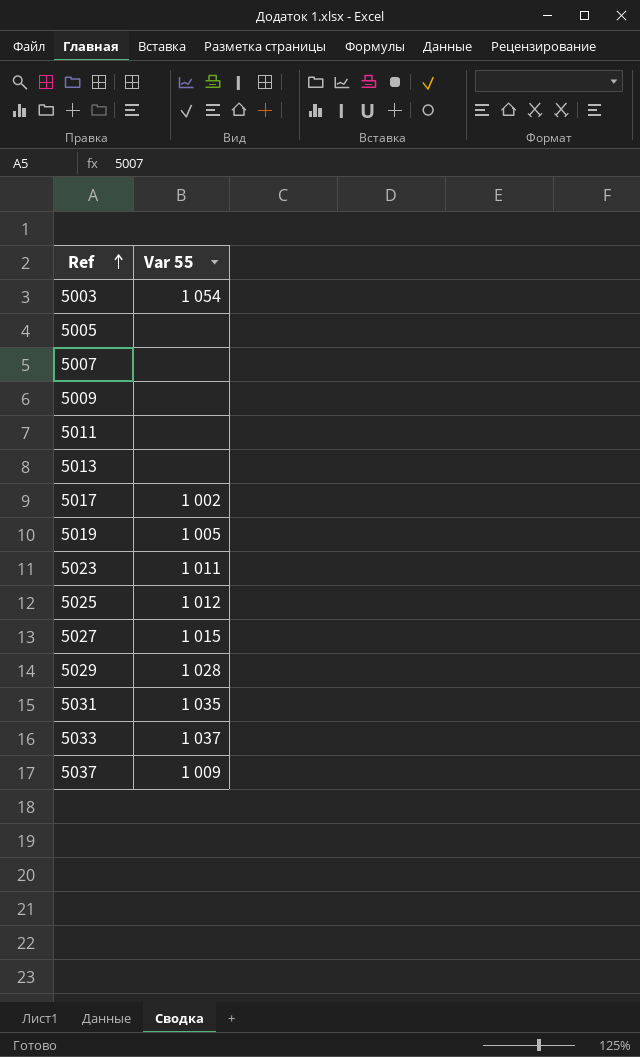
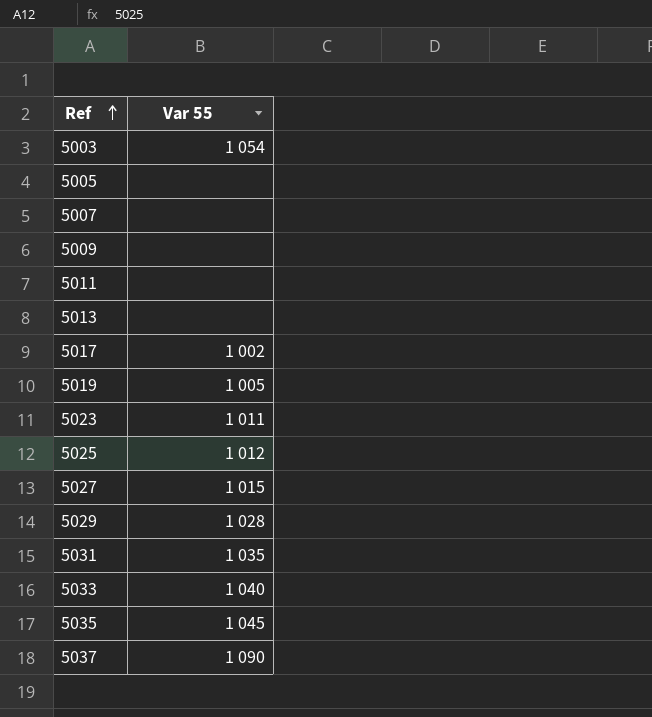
5033 | Var 55: 1 037 -> 1 040
row 5035: none -> 1 045
5037 | Var 55: 1 009 -> 1 090

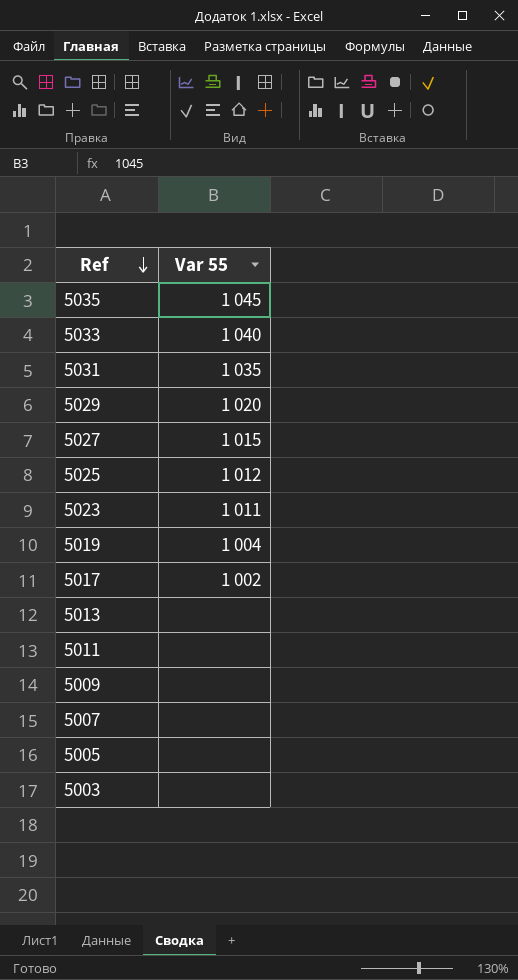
row order: Ref ascending -> Ref descending
row 5037: 1 090 -> none
5029 | Var 55: 1 028 -> 1 020
5019 | Var 55: 1 005 -> 1 004
5003 | Var 55: 1 054 -> none

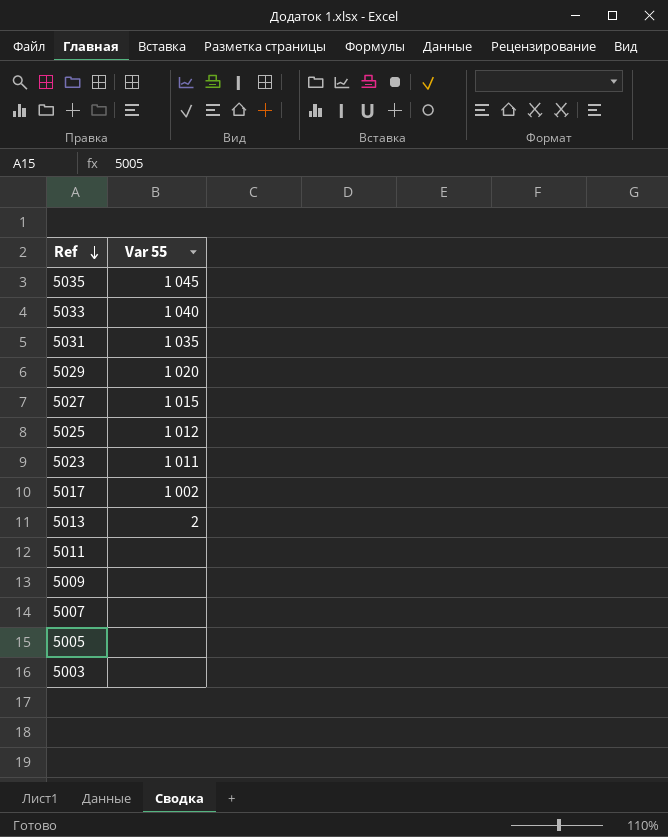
row 5019: 1 004 -> none
5013 | Var 55: none -> 2

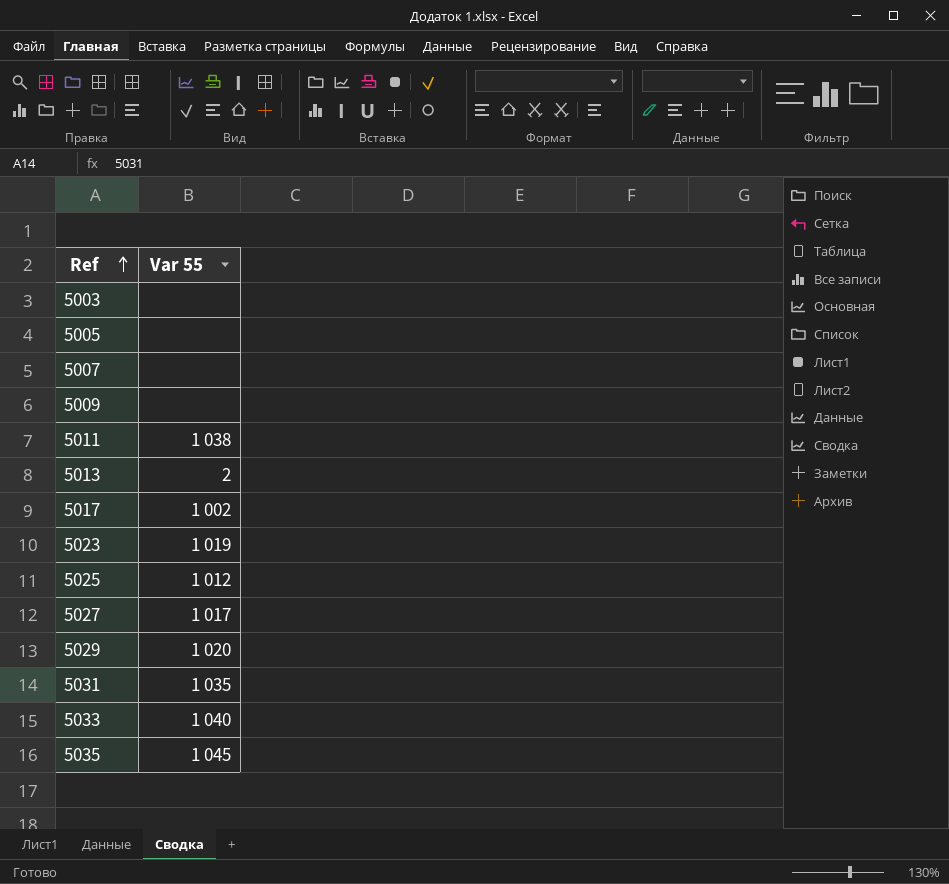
row order: Ref descending -> Ref ascending
5011 | Var 55: none -> 1 038
5023 | Var 55: 1 011 -> 1 019
5027 | Var 55: 1 015 -> 1 017

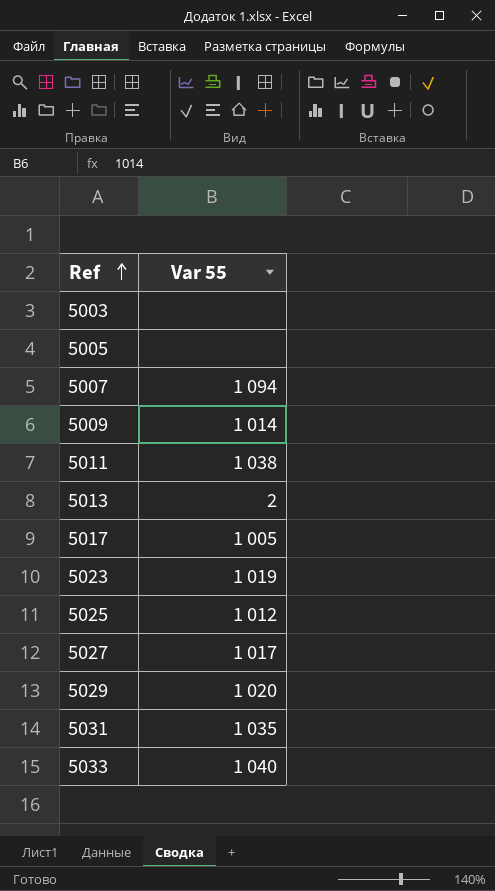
row 5035: 1 045 -> none
5007 | Var 55: none -> 1 094
5009 | Var 55: none -> 1 014
5017 | Var 55: 1 002 -> 1 005

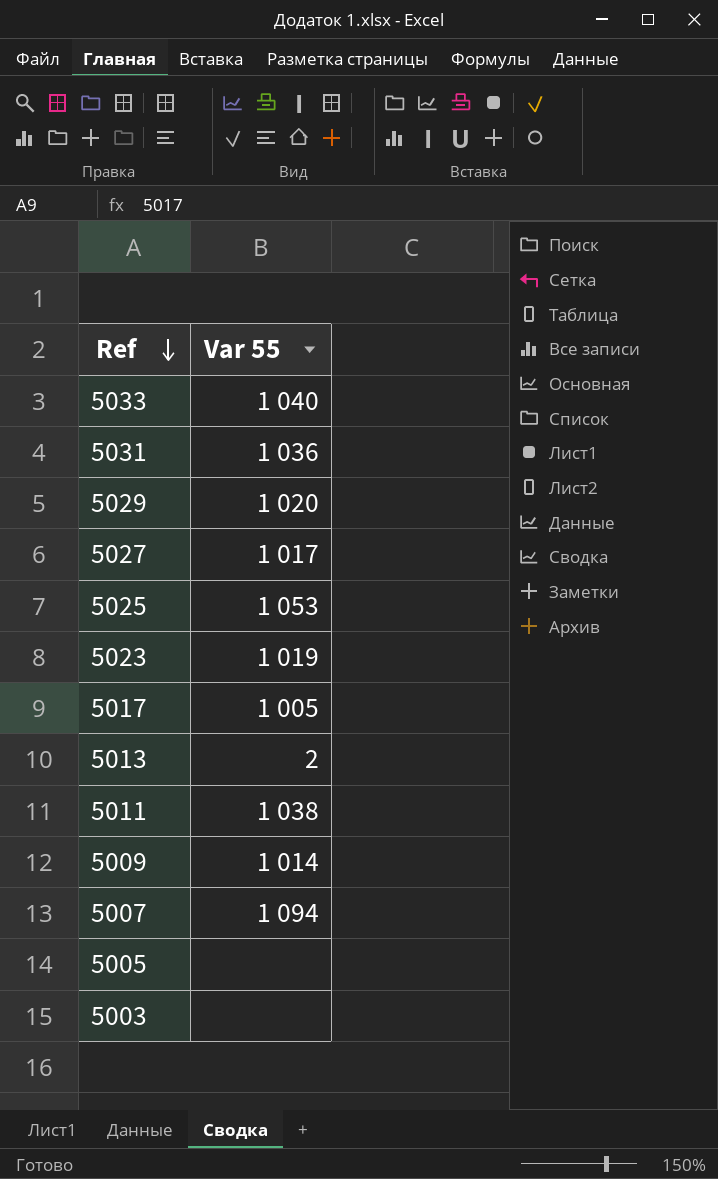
row order: Ref ascending -> Ref descending
5031 | Var 55: 1 035 -> 1 036
5025 | Var 55: 1 012 -> 1 053

